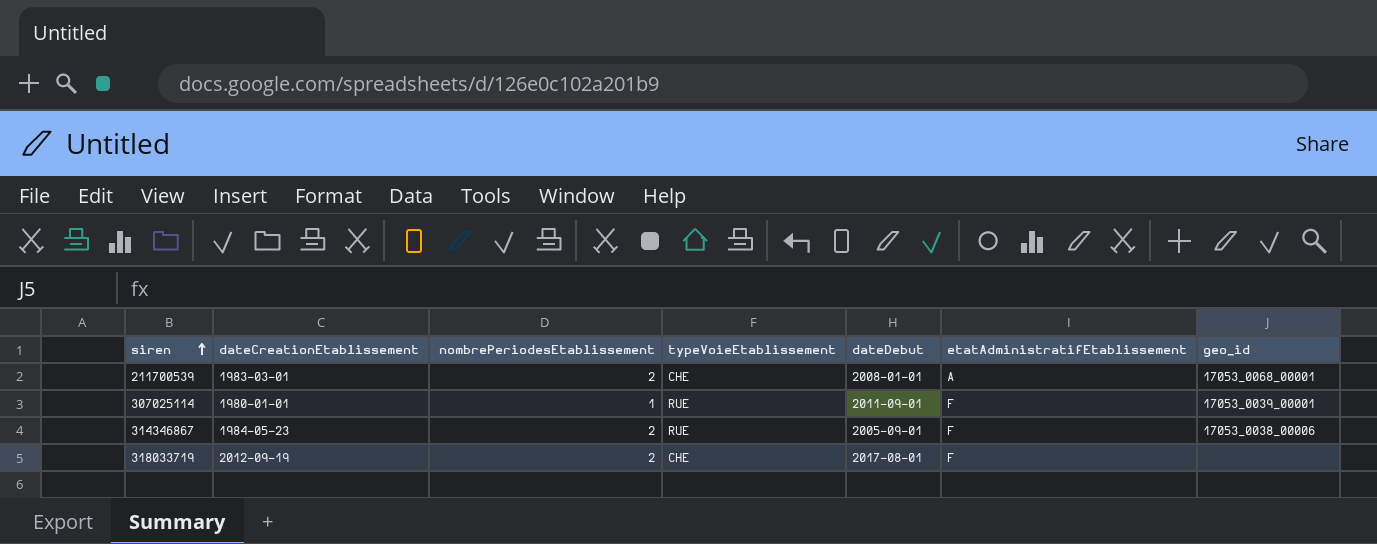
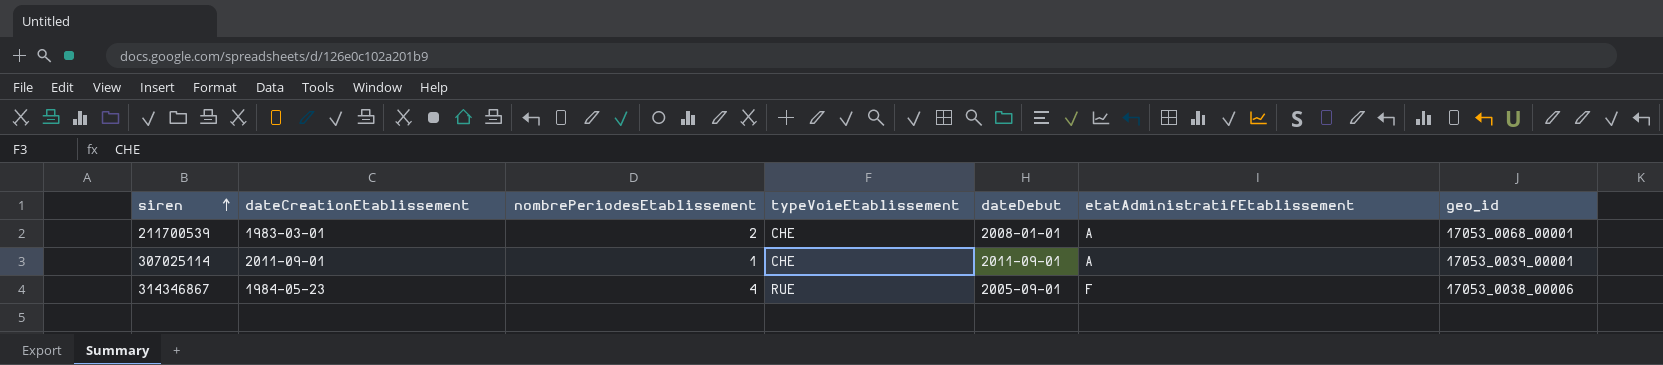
row 318033719: 2012-09-19 | 2 | CHE | 2017-08-01 | F | none -> none
307025114 | dateCreationEtablissement: 1980-01-01 -> 2011-09-01
307025114 | typeVoieEtablissement: RUE -> CHE
307025114 | etatAdministratifEtablissement: F -> A
314346867 | nombrePeriodesEtablissement: 2 -> 4

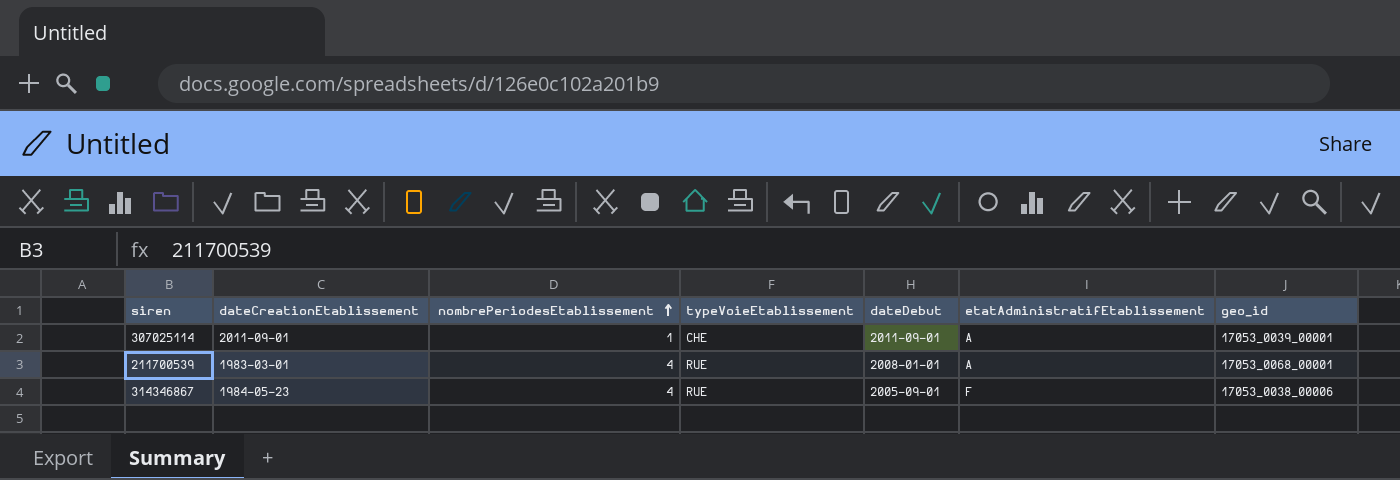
row order: siren ascending -> nombrePeriodesEtablissement ascending
211700539 | nombrePeriodesEtablissement: 2 -> 4
211700539 | typeVoieEtablissement: CHE -> RUE

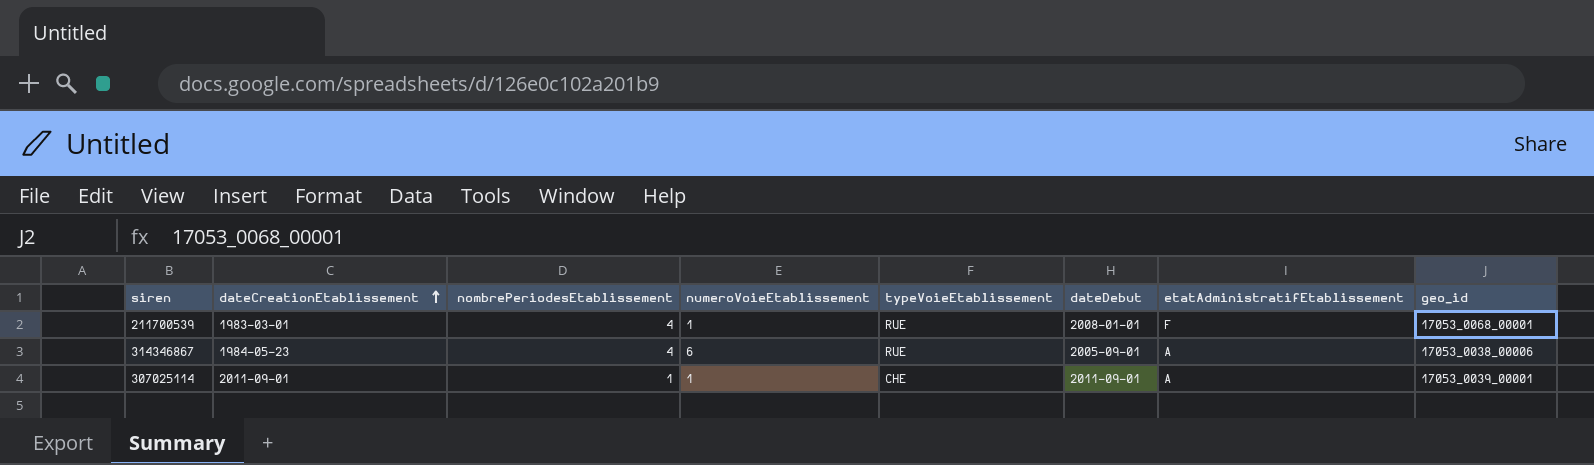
row order: nombrePeriodesEtablissement ascending -> dateCreationEtablissement ascending
column numeroVoieEtablissement | position: none -> 4
211700539 | etatAdministratifEtablissement: A -> F
314346867 | etatAdministratifEtablissement: F -> A

